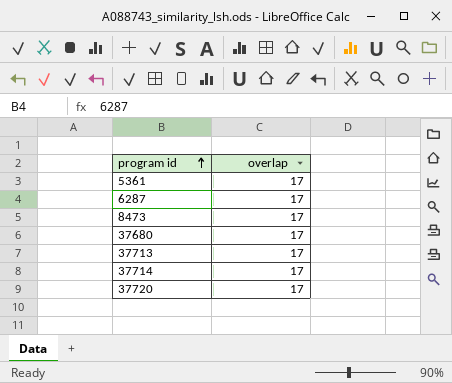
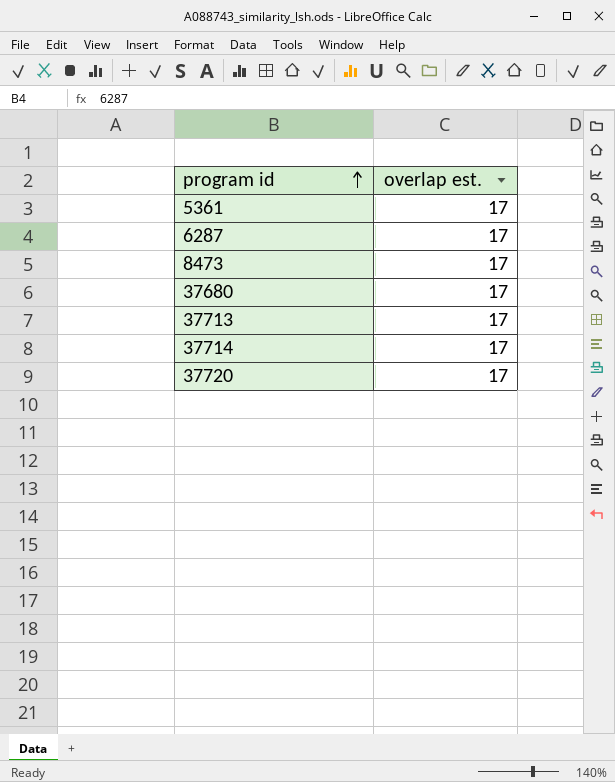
column name: overlap -> overlap est.

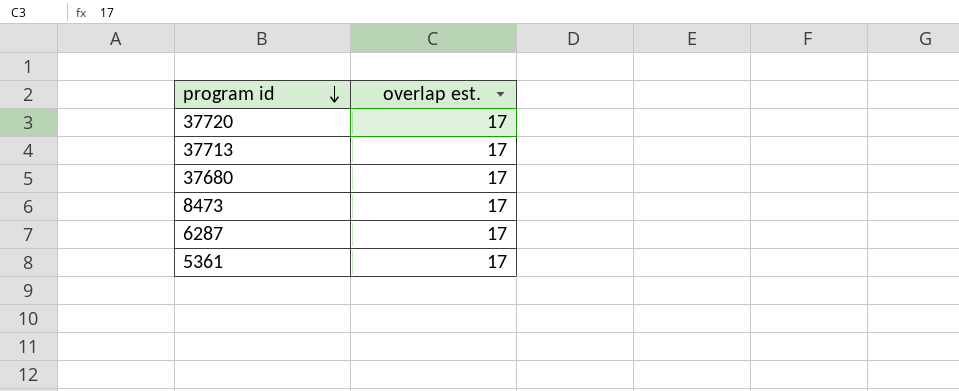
row order: program id ascending -> program id descending
row 37714: 17 -> none

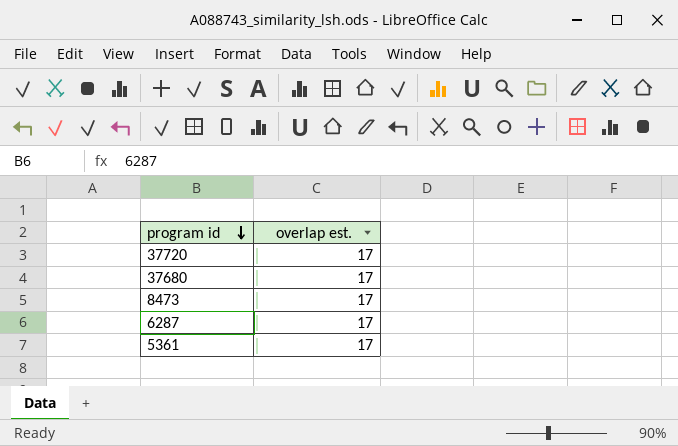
row 37713: 17 -> none

